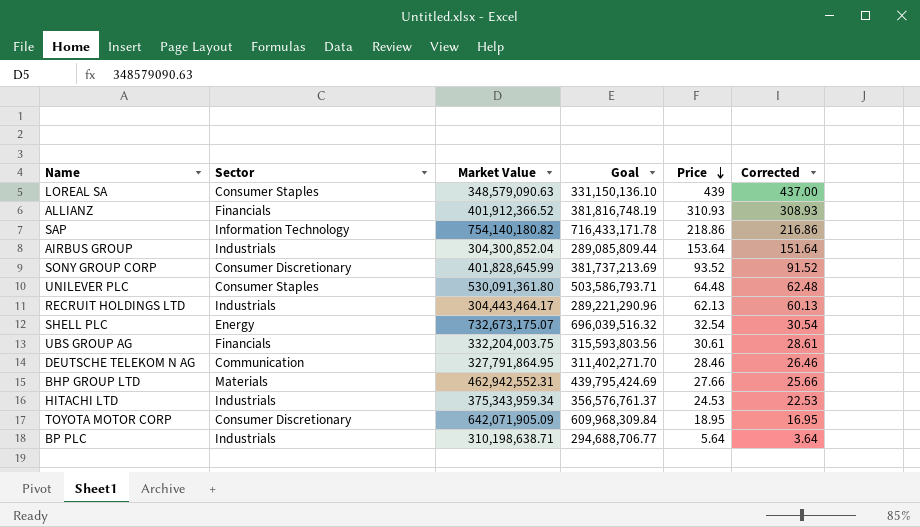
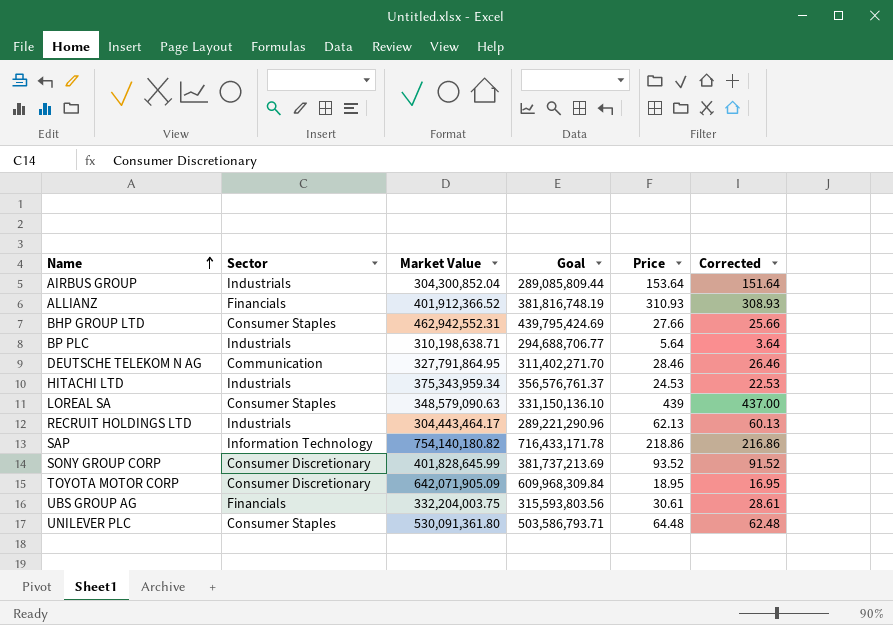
row order: Price descending -> Name ascending
row SHELL PLC: Energy | 732,673,175.07 | 696,039,516.32 | 32.54 | 30.54 -> none
BHP GROUP LTD | Sector: Materials -> Consumer Staples

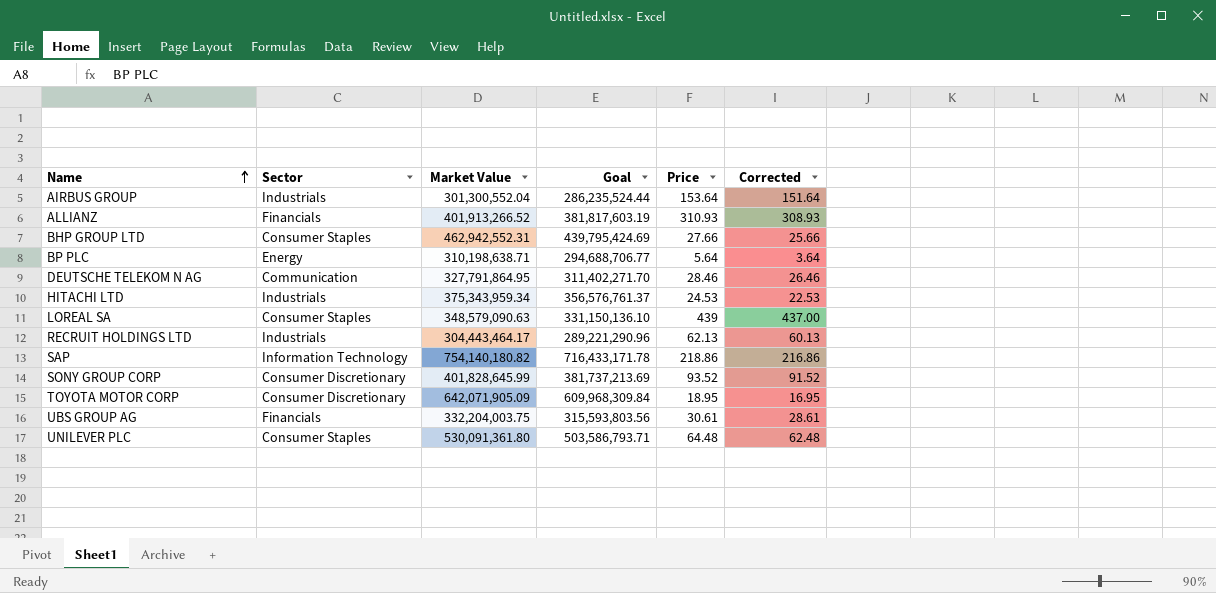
AIRBUS GROUP | Market Value: 304,300,852.04 -> 301,300,552.04
AIRBUS GROUP | Goal: 289,085,809.44 -> 286,235,524.44
ALLIANZ | Market Value: 401,912,366.52 -> 401,913,266.52
ALLIANZ | Goal: 381,816,748.19 -> 381,817,603.19
BP PLC | Sector: Industrials -> Energy

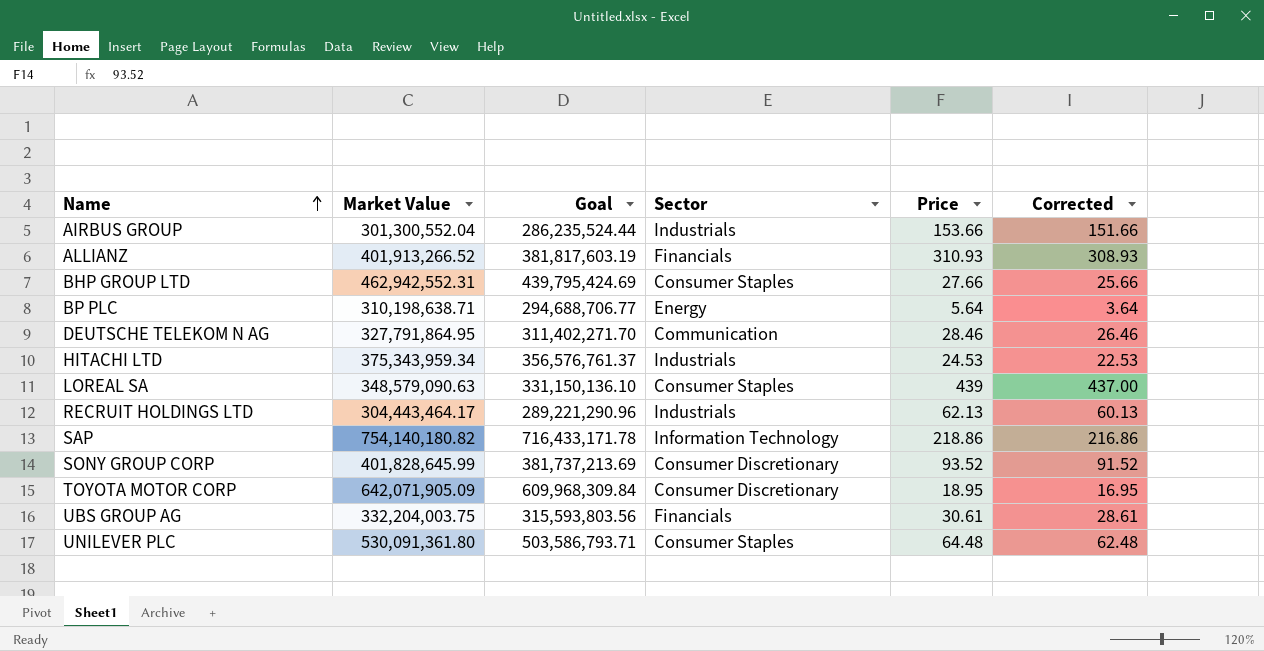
column Sector | position: 2 -> 4
AIRBUS GROUP | Price: 153.64 -> 153.66
AIRBUS GROUP | Corrected: 151.64 -> 151.66

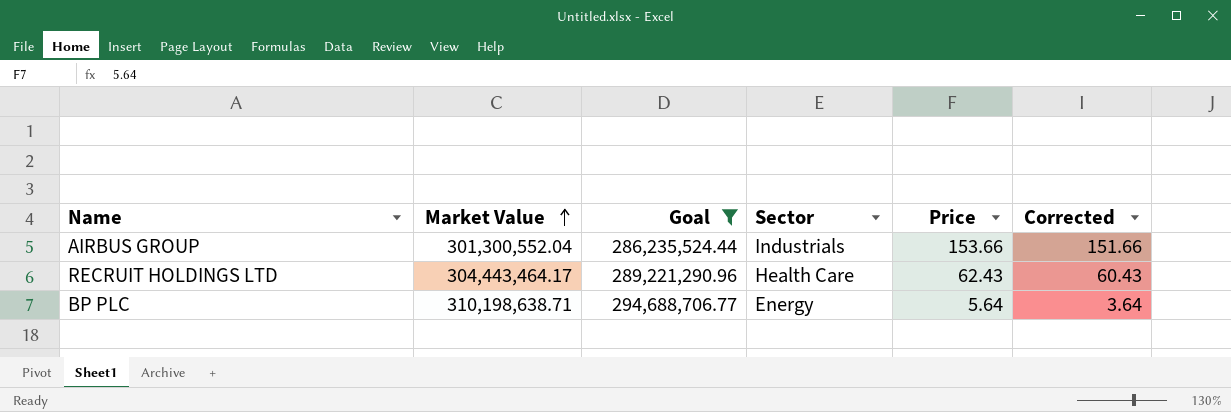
filter: none -> Goal <= 294,688,706.77
row order: Name ascending -> Market Value ascending
RECRUIT HOLDINGS LTD | Sector: Industrials -> Health Care
RECRUIT HOLDINGS LTD | Price: 62.13 -> 62.43
RECRUIT HOLDINGS LTD | Corrected: 60.13 -> 60.43

